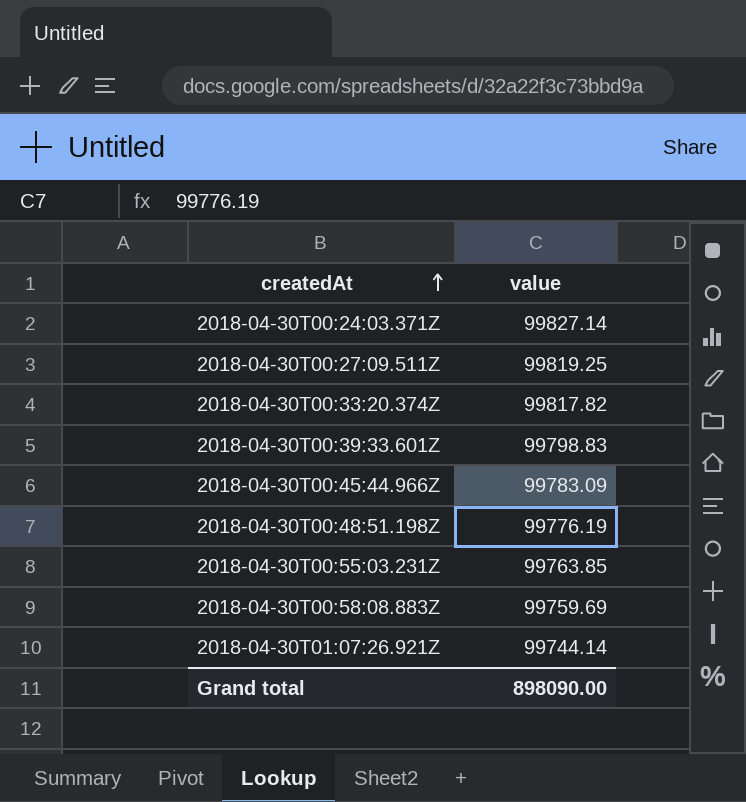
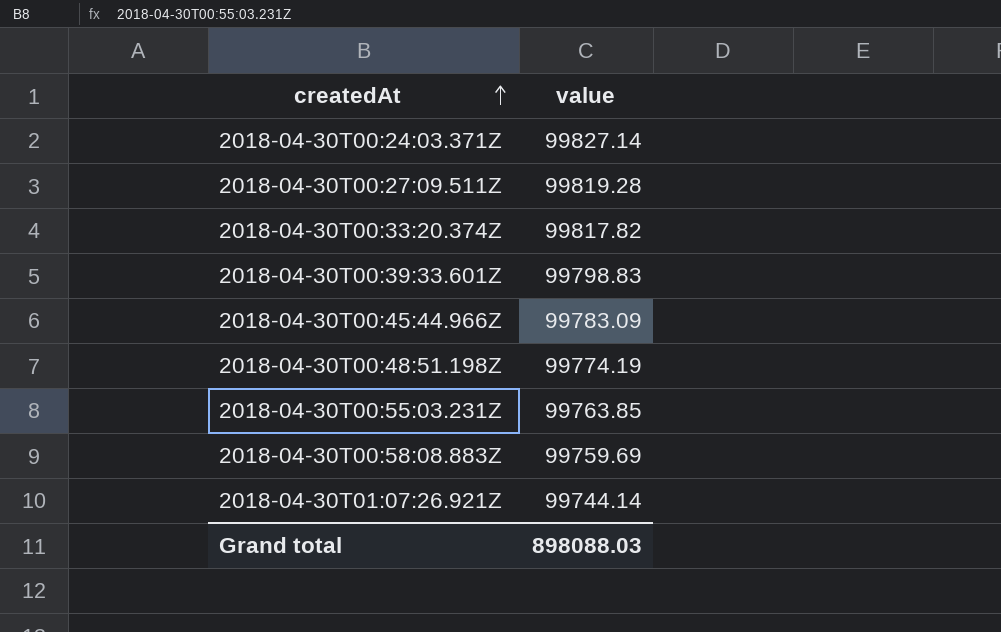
2018-04-30T00:27:09.511Z | value: 99819.25 -> 99819.28
2018-04-30T00:48:51.198Z | value: 99776.19 -> 99774.19
Grand total | value: 898090.00 -> 898088.03

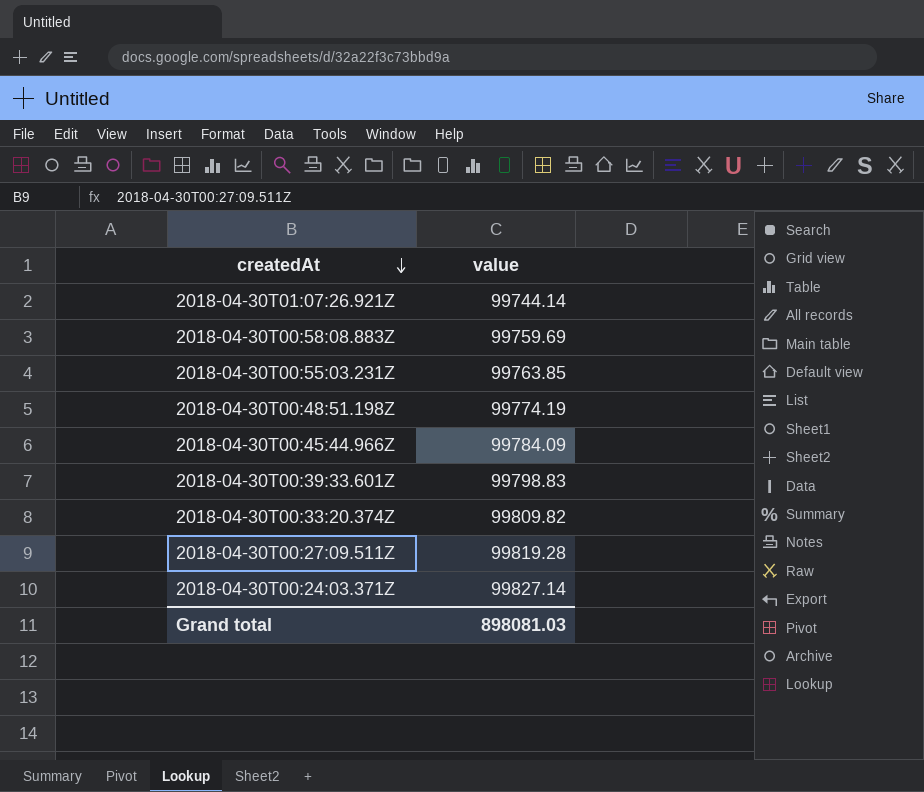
row order: createdAt ascending -> createdAt descending
2018-04-30T00:45:44.966Z | value: 99783.09 -> 99784.09
2018-04-30T00:33:20.374Z | value: 99817.82 -> 99809.82
Grand total | value: 898088.03 -> 898081.03

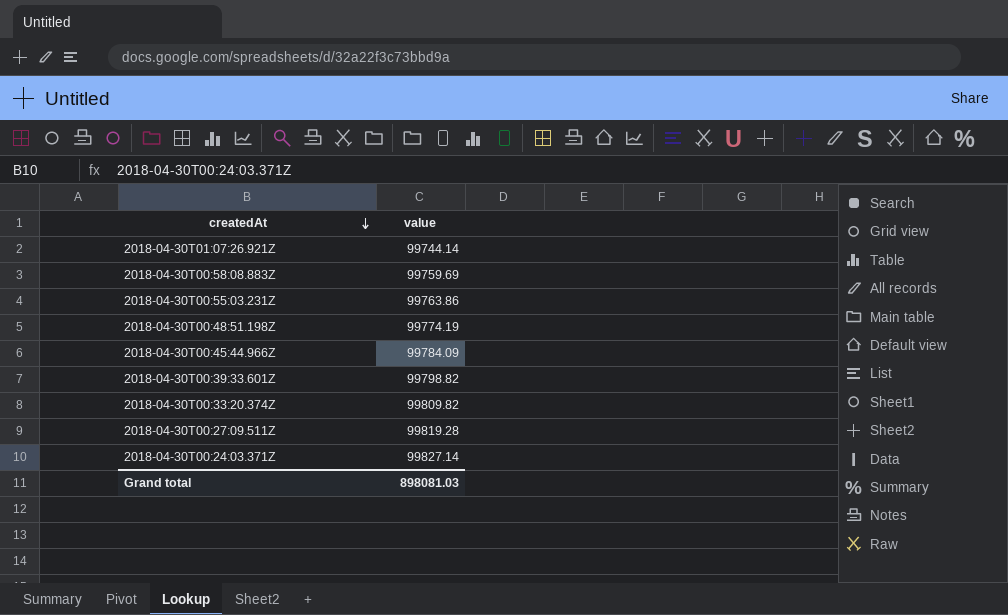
2018-04-30T00:55:03.231Z | value: 99763.85 -> 99763.86
2018-04-30T00:39:33.601Z | value: 99798.83 -> 99798.82

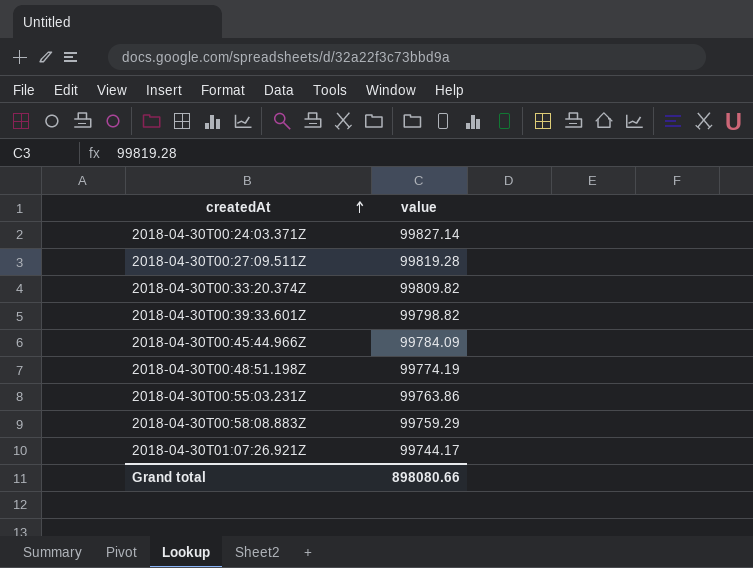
row order: createdAt descending -> createdAt ascending
2018-04-30T00:58:08.883Z | value: 99759.69 -> 99759.29
2018-04-30T01:07:26.921Z | value: 99744.14 -> 99744.17
Grand total | value: 898081.03 -> 898080.66

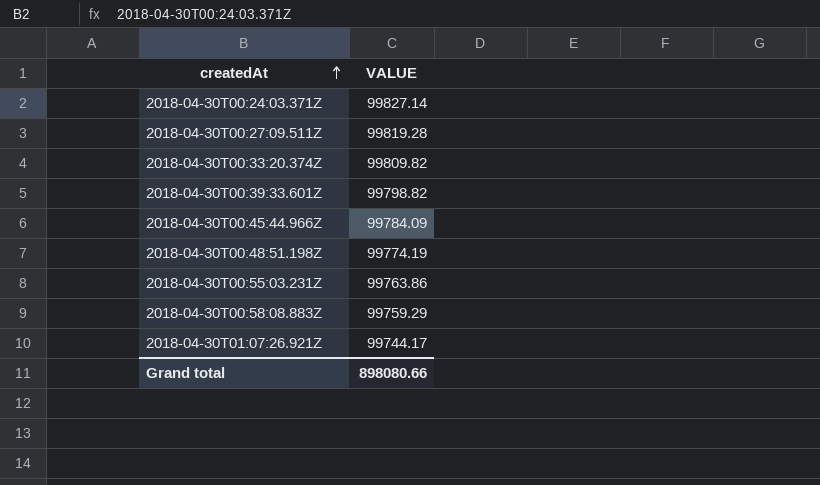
column name: value -> VALUE

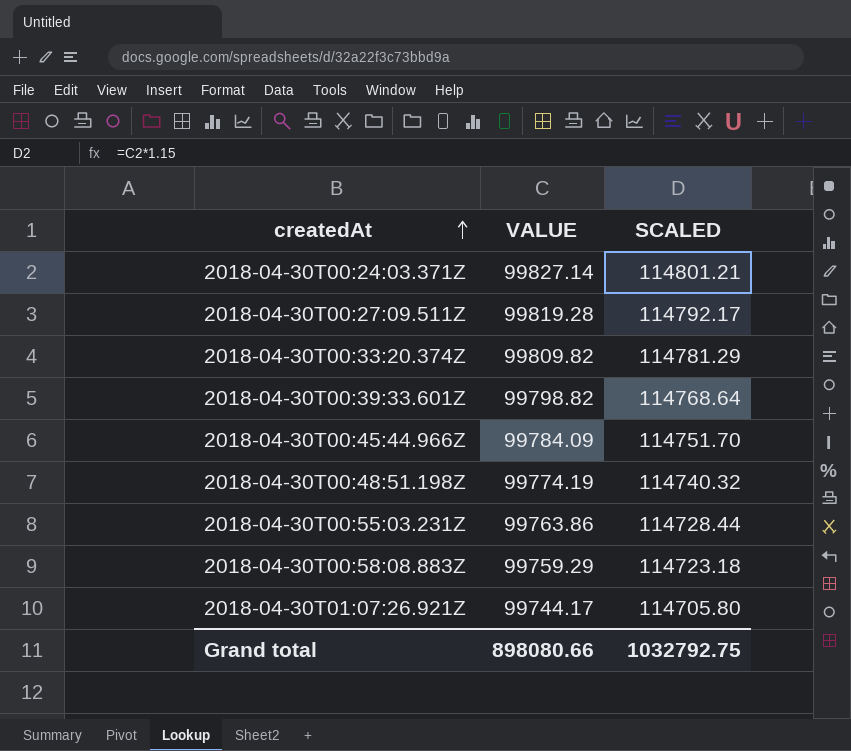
column SCALED | formula: none -> [VALUE] * 1.15

